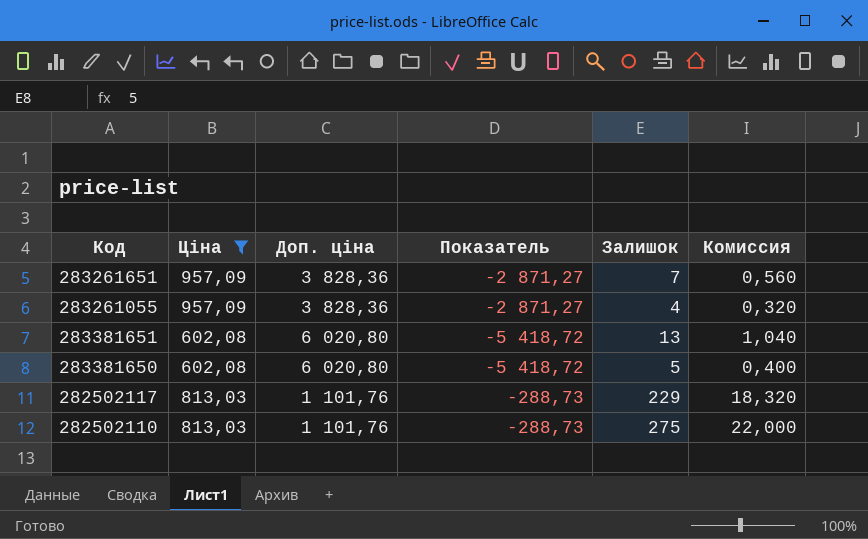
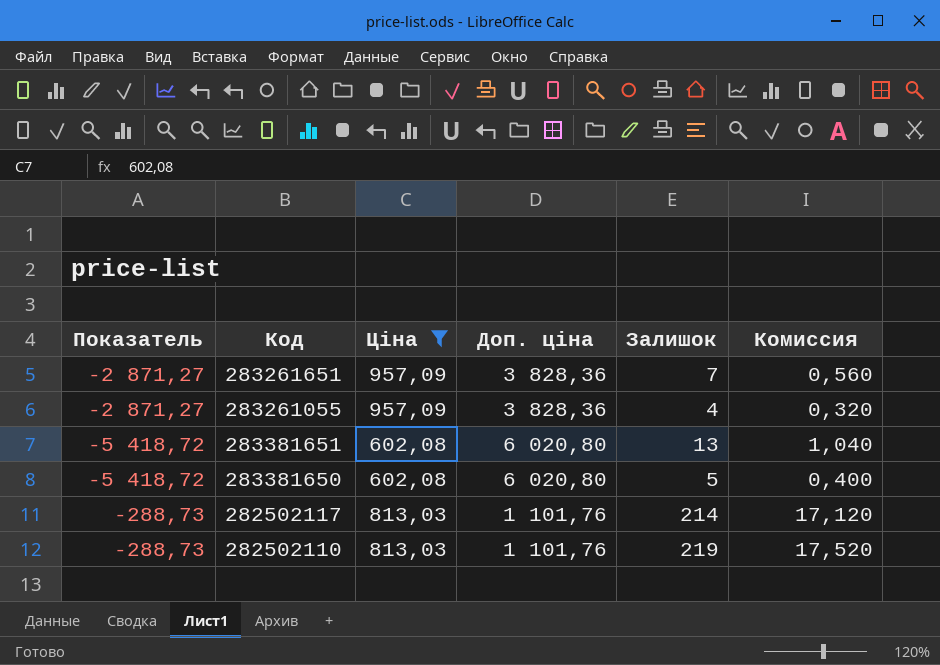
column Показатель | position: 4 -> 1
282502117 | Залишок: 229 -> 214
282502117 | Комиссия: 18,320 -> 17,120
282502110 | Залишок: 275 -> 219
282502110 | Комиссия: 22,000 -> 17,520

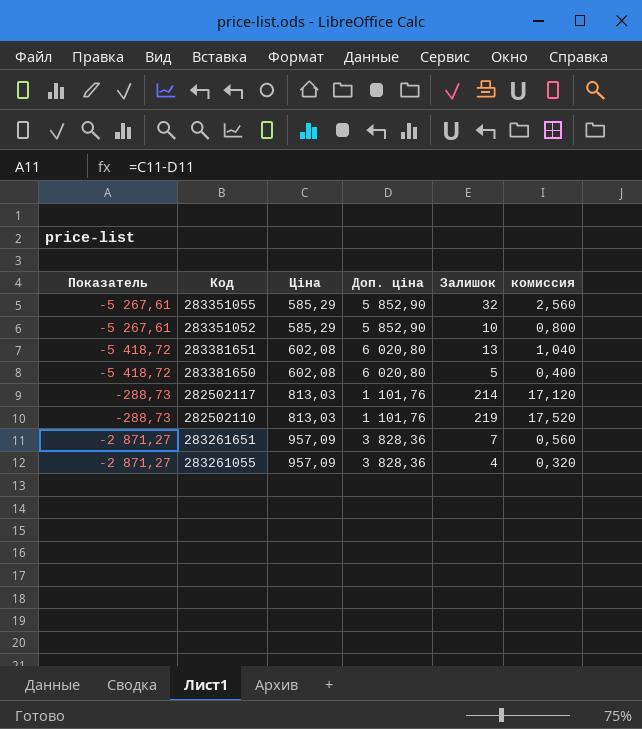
filter: Ціна != 585,29 -> none
row order: none -> Ціна ascending
column name: Комиссия -> комиссия

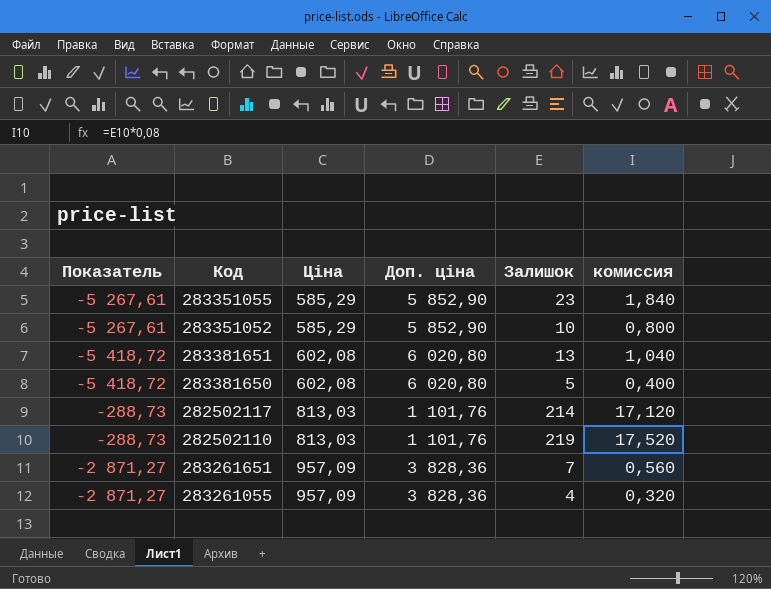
283351055 | Залишок: 32 -> 23
283351055 | комиссия: 2,560 -> 1,840

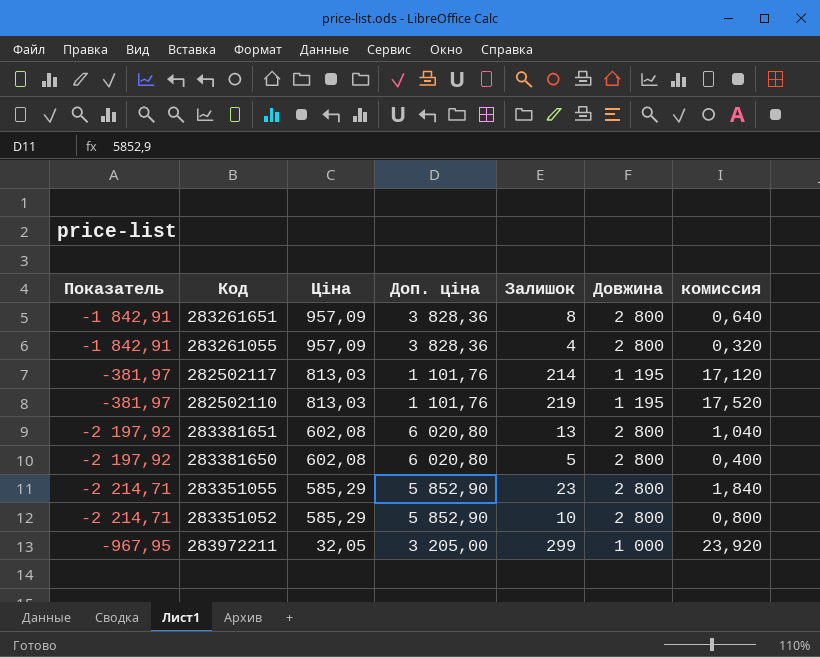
row order: Ціна ascending -> Ціна descending
column Показатель | formula: [Ціна] - [Доп. ціна] -> [Ціна] - [Довжина]
column Довжина | position: none -> 6
283261651 | Залишок: 7 -> 8
283261651 | комиссия: 0,560 -> 0,640
row 283972211: none -> -967,95 | 32,05 | 3 205,00 | 299 | 1 000 | 23,920

